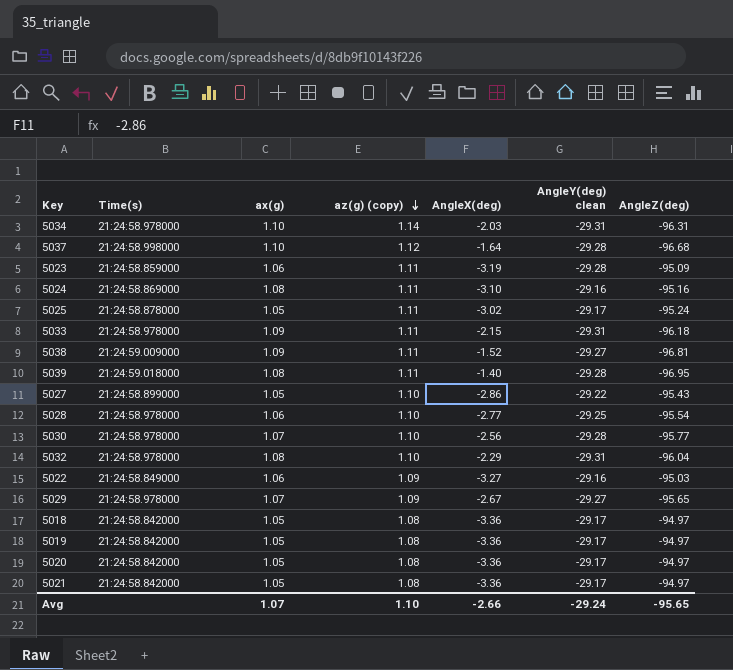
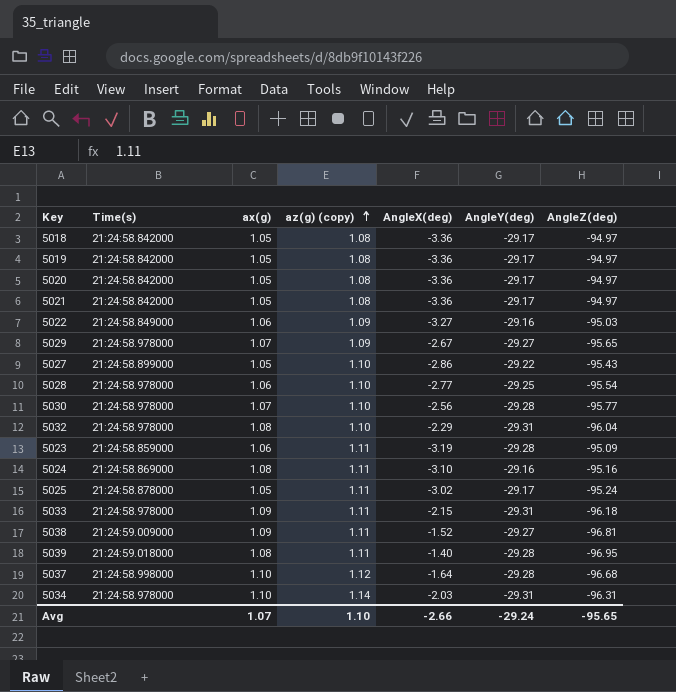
row order: az(g) (copy) descending -> az(g) (copy) ascending
column name: AngleY(deg) clean -> AngleY(deg)

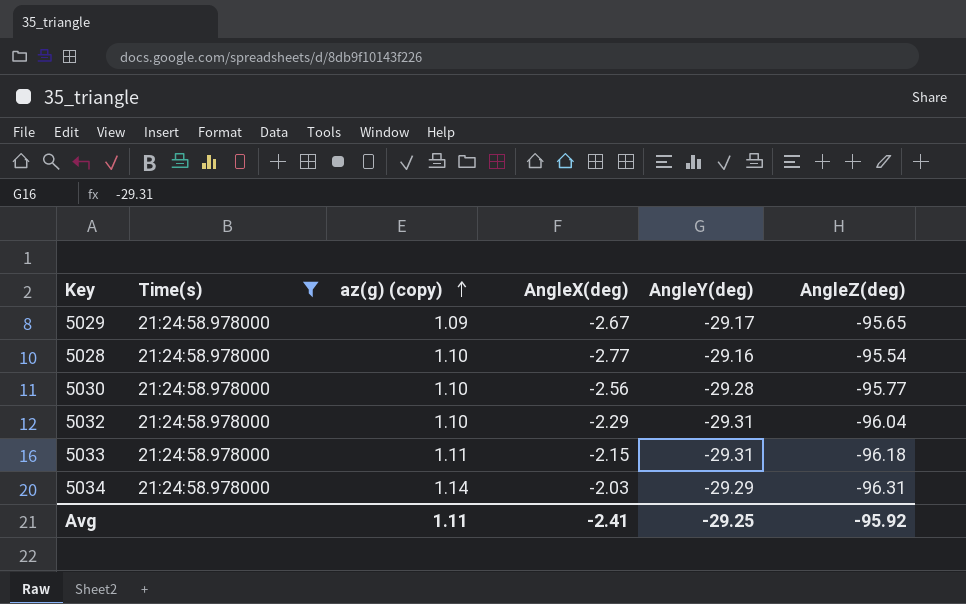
filter: none -> Time(s) = 21:24:58.978000
column ax(g) | position: 3 -> none
5029 | AngleY(deg): -29.27 -> -29.17
5028 | AngleY(deg): -29.25 -> -29.16
5034 | AngleY(deg): -29.31 -> -29.29
Avg | az(g) (copy): 1.10 -> 1.11
Avg | AngleX(deg): -2.66 -> -2.41
Avg | AngleY(deg): -29.24 -> -29.25
Avg | AngleZ(deg): -95.65 -> -95.92

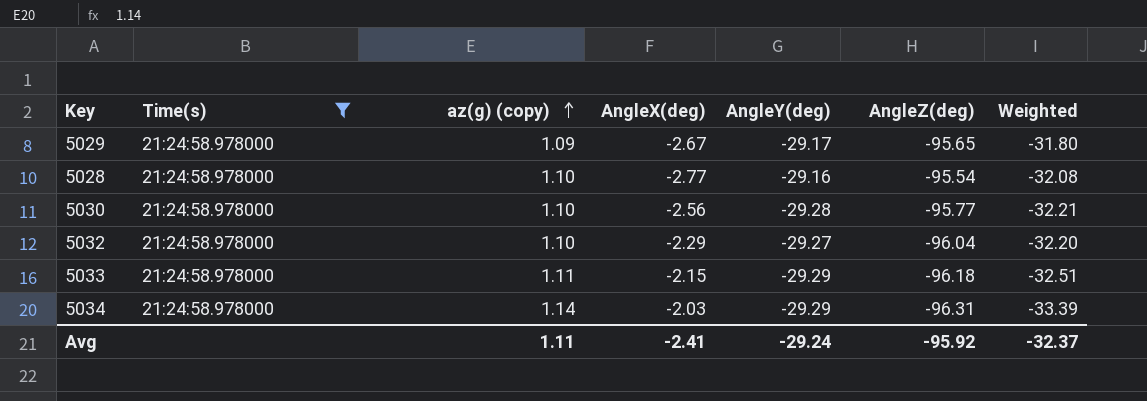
column Weighted | formula: none -> [az(g) (copy)] * [AngleY(deg)]
5032 | AngleY(deg): -29.31 -> -29.27
5033 | AngleY(deg): -29.31 -> -29.29
Avg | AngleY(deg): -29.25 -> -29.24

